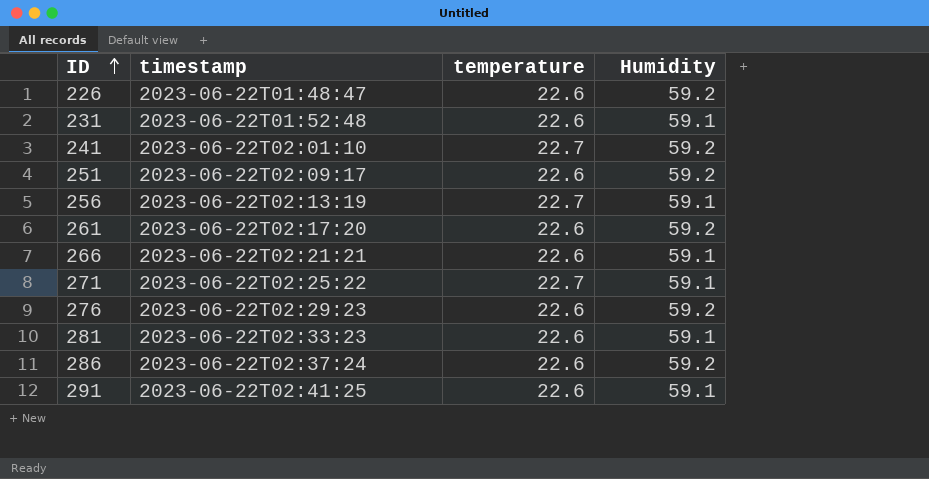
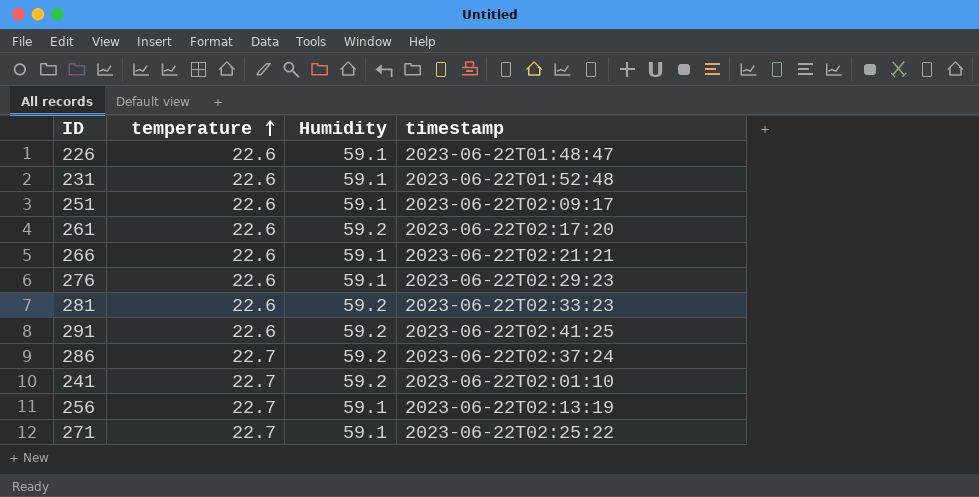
row order: ID ascending -> temperature ascending
column timestamp | position: 2 -> 4
226 | Humidity: 59.2 -> 59.1
251 | Humidity: 59.2 -> 59.1
276 | Humidity: 59.2 -> 59.1
281 | Humidity: 59.1 -> 59.2
291 | Humidity: 59.1 -> 59.2
286 | temperature: 22.6 -> 22.7

